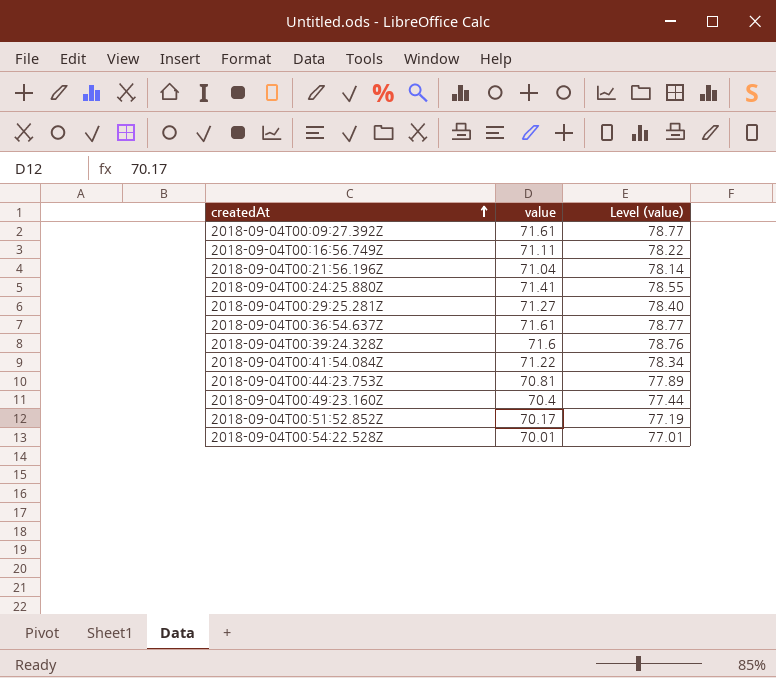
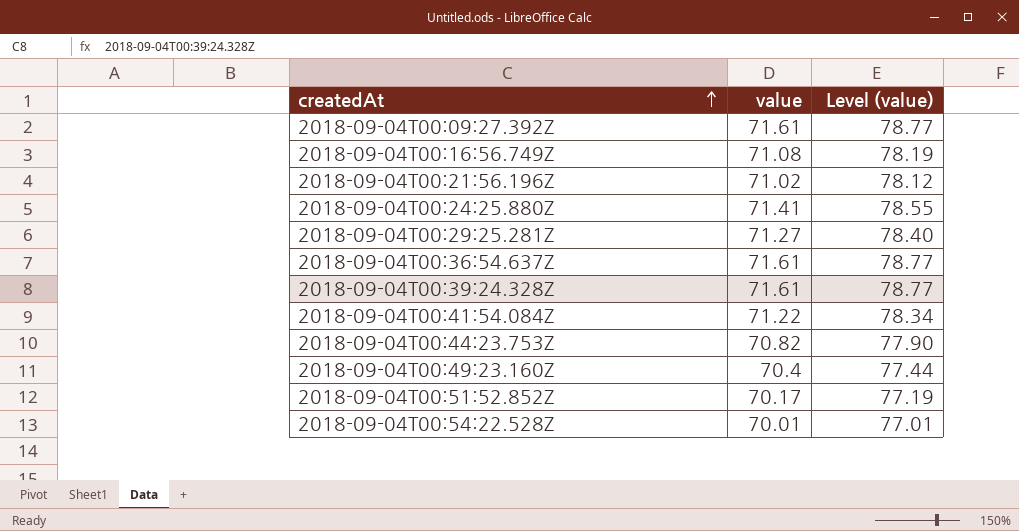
2018-09-04T00:16:56.749Z | value: 71.11 -> 71.08
2018-09-04T00:16:56.749Z | Level (value): 78.22 -> 78.19
2018-09-04T00:21:56.196Z | value: 71.04 -> 71.02
2018-09-04T00:21:56.196Z | Level (value): 78.14 -> 78.12
2018-09-04T00:39:24.328Z | value: 71.6 -> 71.61
2018-09-04T00:39:24.328Z | Level (value): 78.76 -> 78.77
2018-09-04T00:44:23.753Z | value: 70.81 -> 70.82
2018-09-04T00:44:23.753Z | Level (value): 77.89 -> 77.90

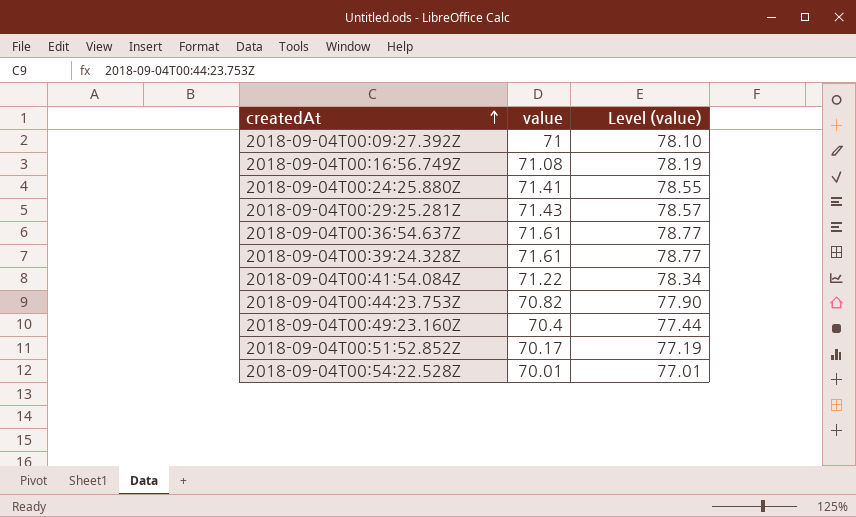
row 2018-09-04T00:21:56.196Z: 71.02 | 78.12 -> none
2018-09-04T00:09:27.392Z | value: 71.61 -> 71
2018-09-04T00:09:27.392Z | Level (value): 78.77 -> 78.10
2018-09-04T00:29:25.281Z | value: 71.27 -> 71.43
2018-09-04T00:29:25.281Z | Level (value): 78.40 -> 78.57

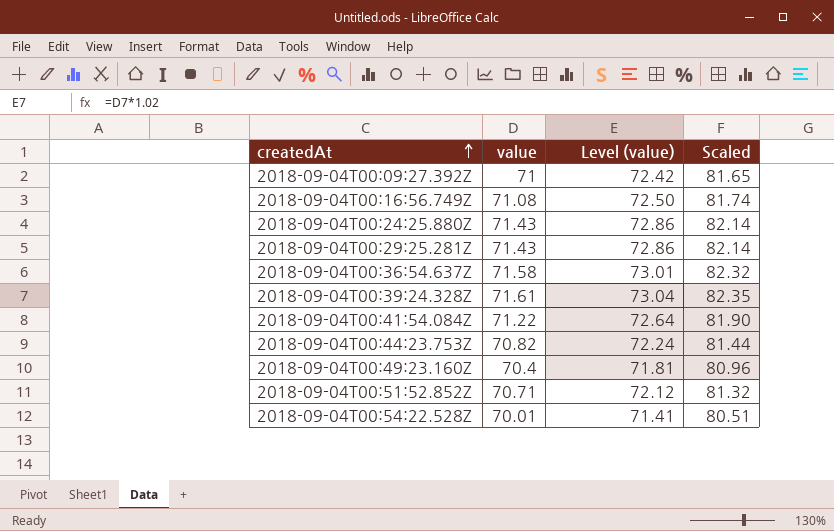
column Level (value) | formula: [value] * 1.1 -> [value] * 1.02
column Scaled | formula: none -> [value] * 1.15
2018-09-04T00:24:25.880Z | value: 71.41 -> 71.43
2018-09-04T00:36:54.637Z | value: 71.61 -> 71.58
2018-09-04T00:51:52.852Z | value: 70.17 -> 70.71

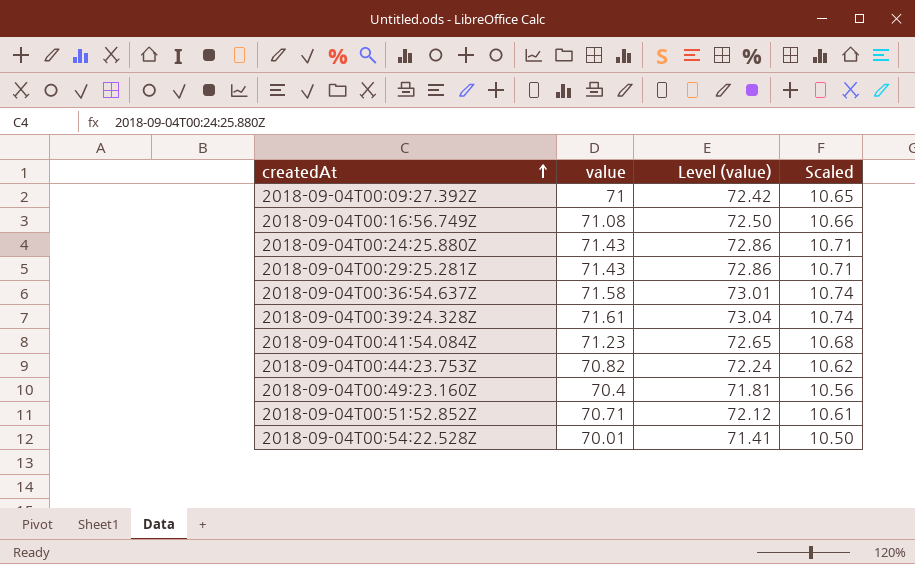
column Scaled | formula: [value] * 1.15 -> [value] * 0.15
2018-09-04T00:41:54.084Z | value: 71.22 -> 71.23
2018-09-04T00:41:54.084Z | Level (value): 72.64 -> 72.65

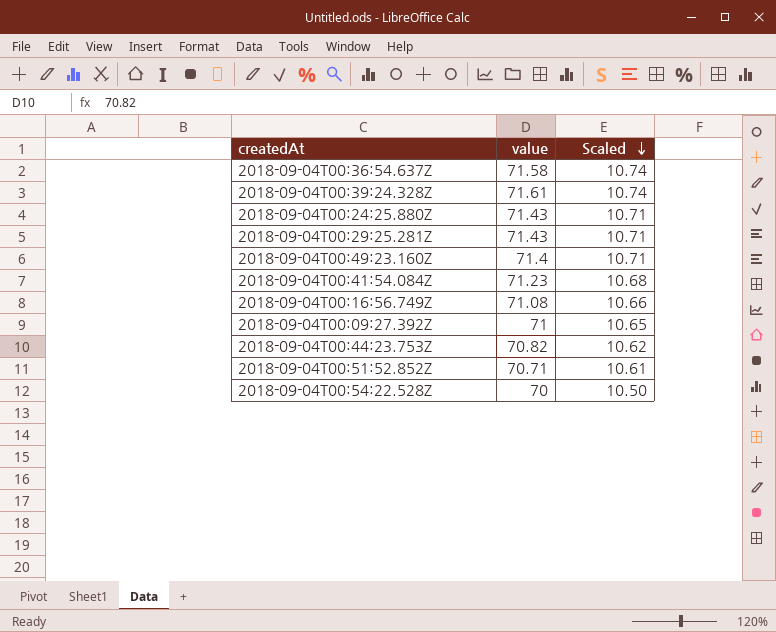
row order: createdAt ascending -> Scaled descending
column Level (value) | formula: [value] * 1.02 -> none
2018-09-04T00:49:23.160Z | value: 70.4 -> 71.4
2018-09-04T00:49:23.160Z | Scaled: 10.56 -> 10.71
2018-09-04T00:54:22.528Z | value: 70.01 -> 70

